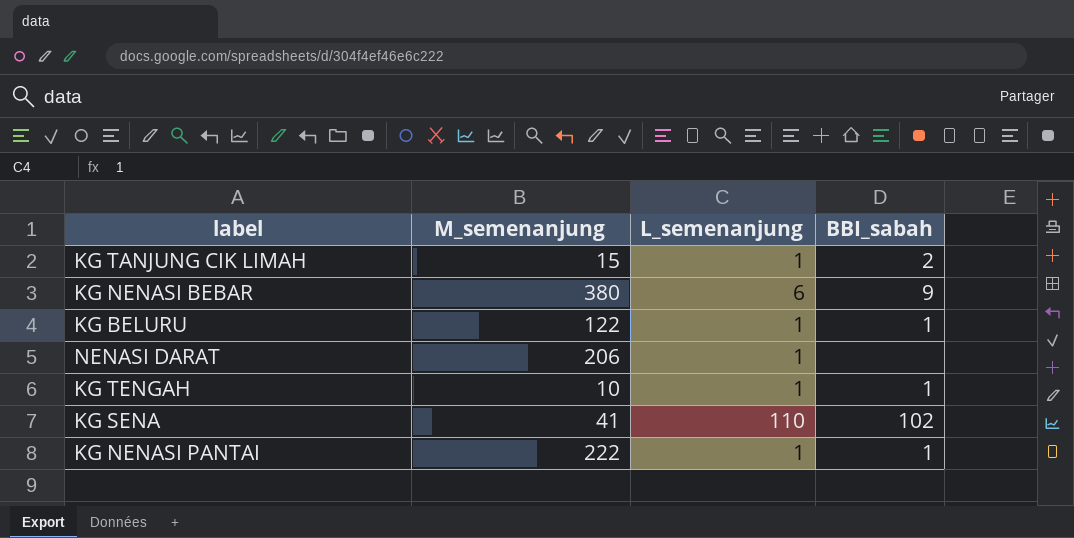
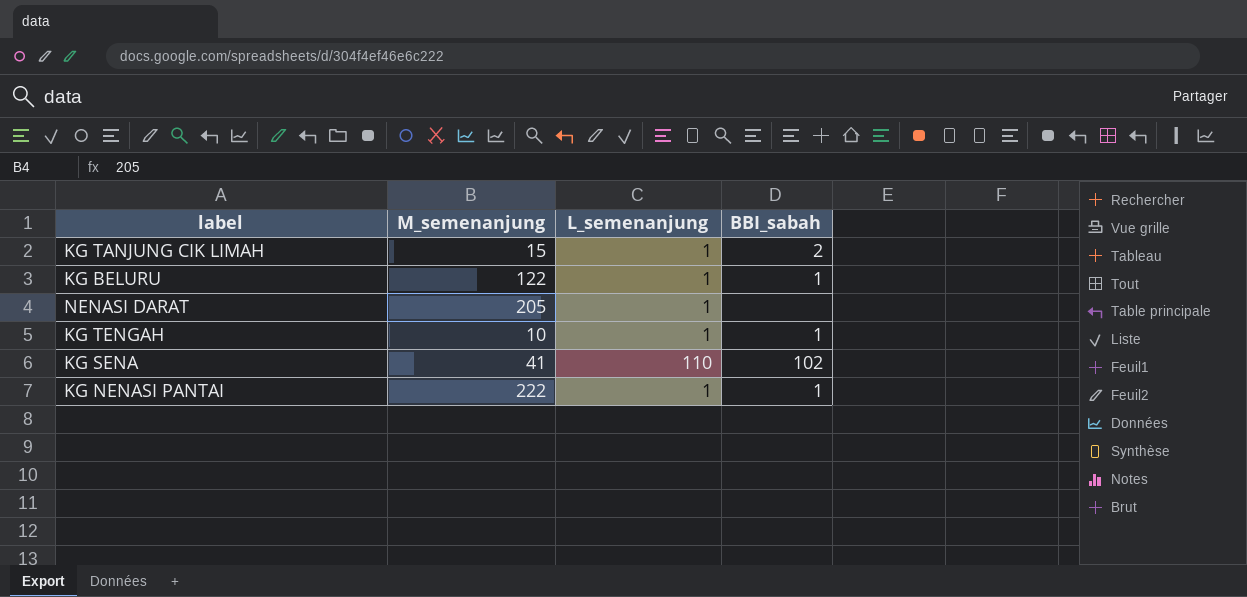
row KG NENASI BEBAR: 380 | 6 | 9 -> none
NENASI DARAT | M_semenanjung: 206 -> 205

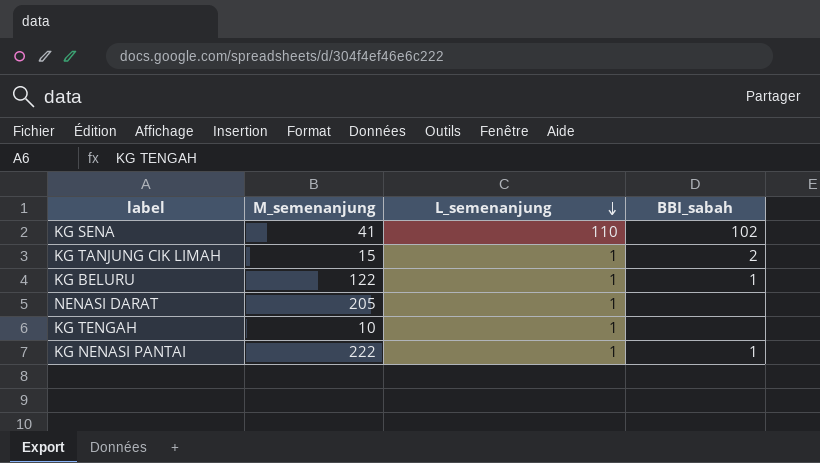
row order: none -> L_semenanjung descending
KG TENGAH | BBI_sabah: 1 -> none

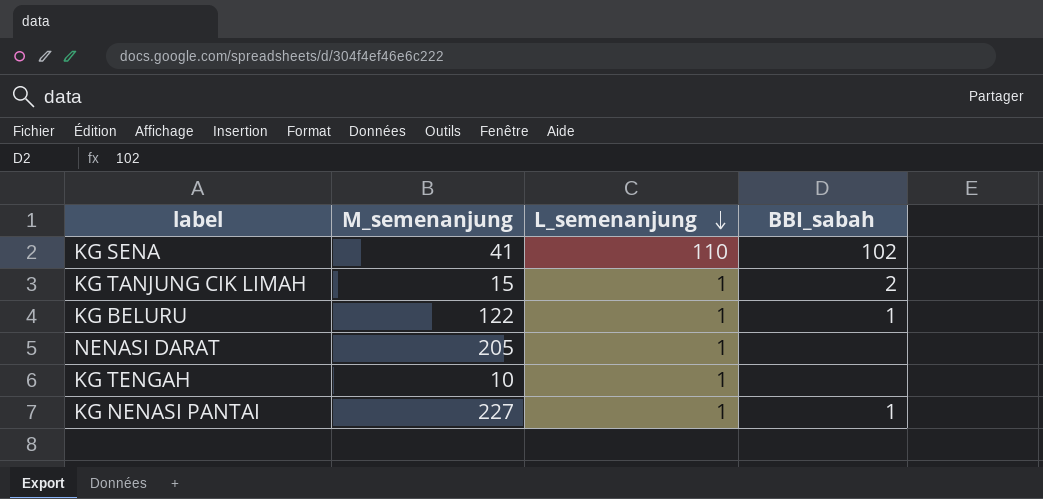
KG NENASI PANTAI | M_semenanjung: 222 -> 227

